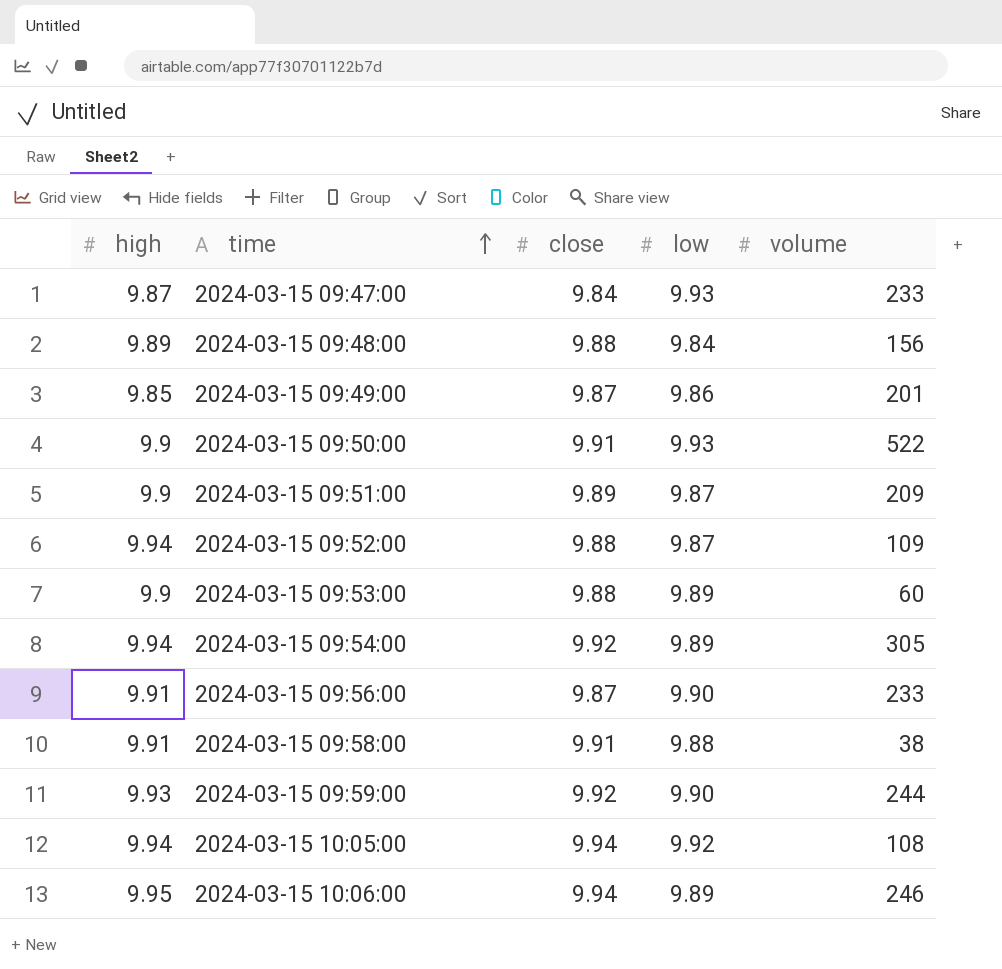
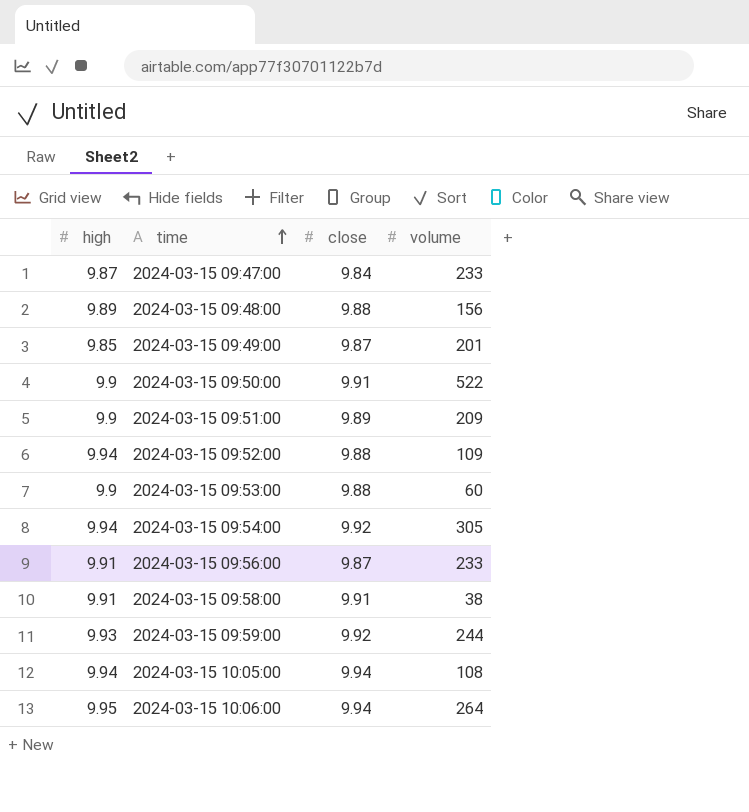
column low | position: 4 -> none
2024-03-15 10:06:00 | volume: 246 -> 264

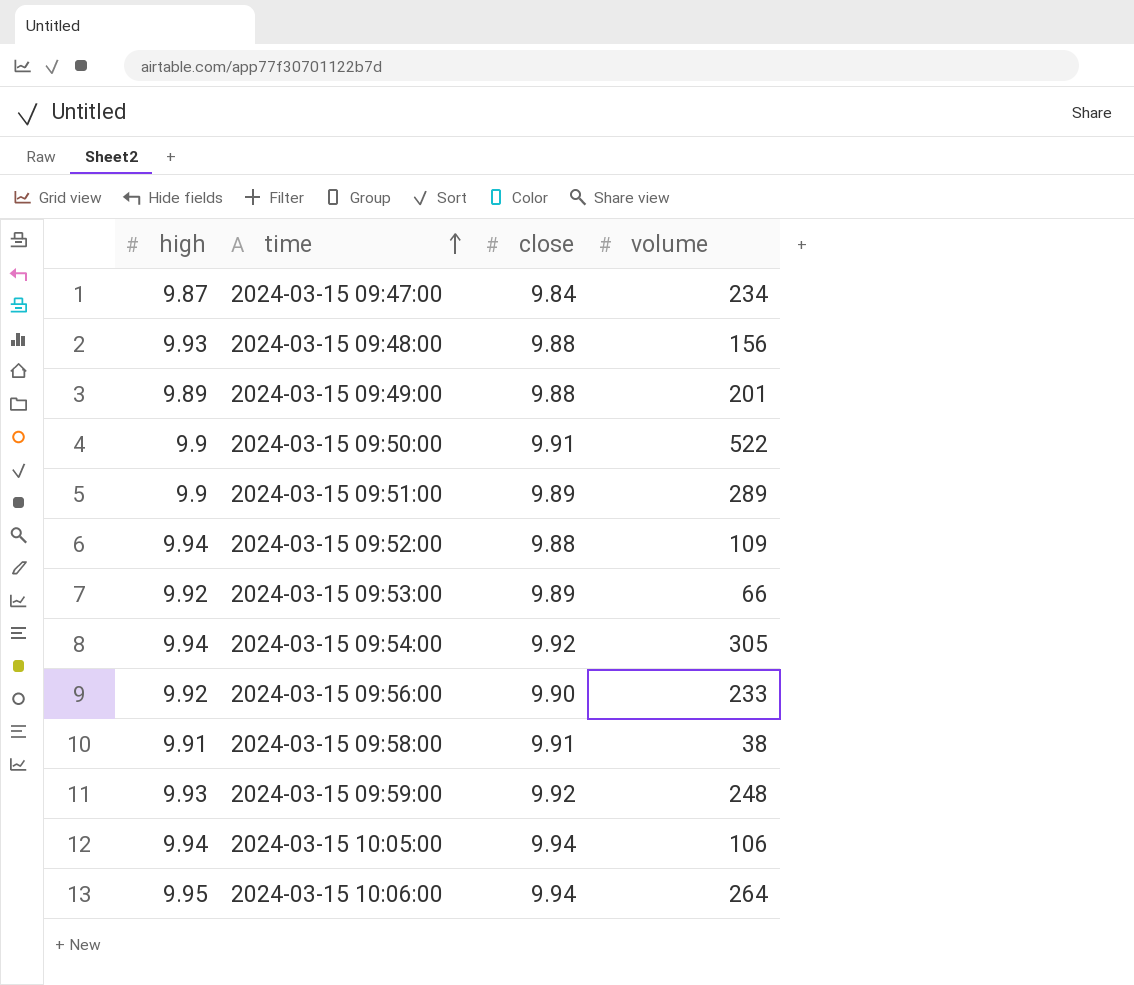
2024-03-15 09:47:00 | volume: 233 -> 234
2024-03-15 09:48:00 | high: 9.89 -> 9.93
2024-03-15 09:49:00 | high: 9.85 -> 9.89
2024-03-15 09:49:00 | close: 9.87 -> 9.88
2024-03-15 09:51:00 | volume: 209 -> 289
2024-03-15 09:53:00 | high: 9.9 -> 9.92
2024-03-15 09:53:00 | close: 9.88 -> 9.89
2024-03-15 09:53:00 | volume: 60 -> 66
2024-03-15 09:56:00 | high: 9.91 -> 9.92
2024-03-15 09:56:00 | close: 9.87 -> 9.90
2024-03-15 09:59:00 | volume: 244 -> 248
2024-03-15 10:05:00 | volume: 108 -> 106

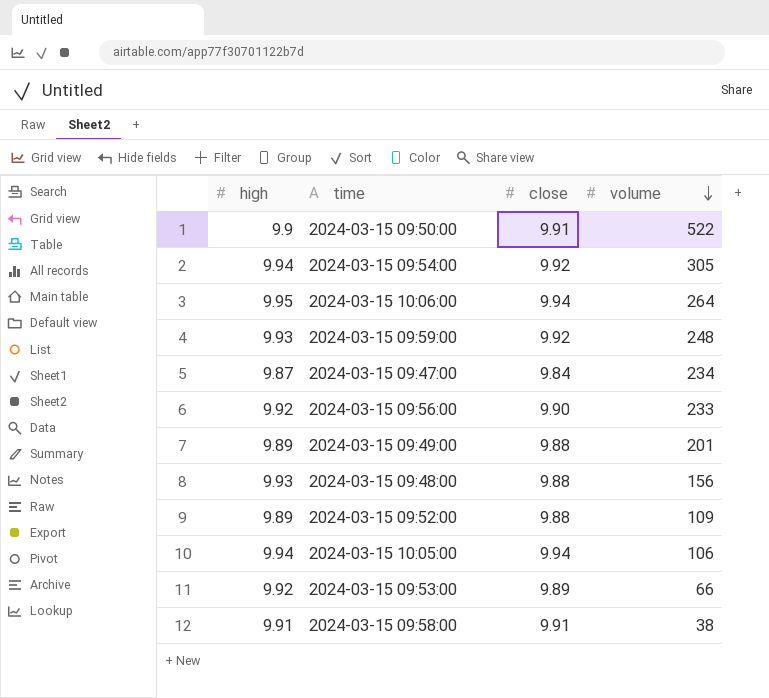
row order: time ascending -> volume descending
row 2024-03-15 09:51:00: 9.9 | 9.89 | 289 -> none
2024-03-15 09:52:00 | high: 9.94 -> 9.89

